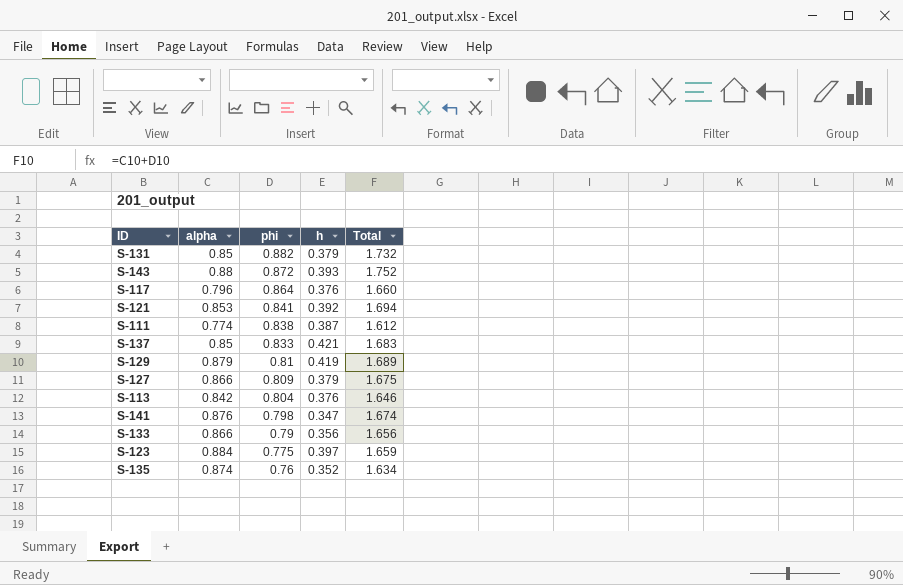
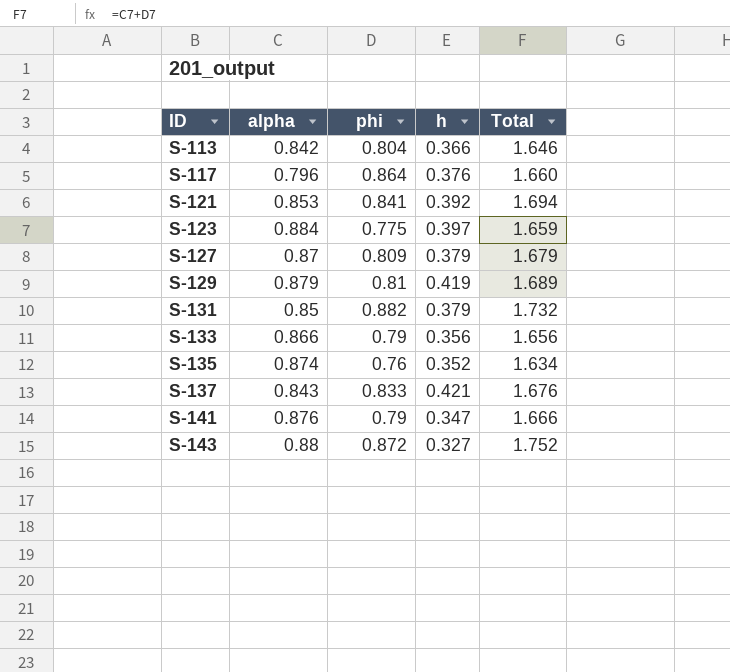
row order: phi descending -> ID ascending
row S-111: 0.774 | 0.838 | 0.387 | 1.612 -> none
S-113 | h: 0.376 -> 0.366
S-127 | alpha: 0.866 -> 0.87
S-127 | Total: 1.675 -> 1.679
S-137 | alpha: 0.85 -> 0.843
S-137 | Total: 1.683 -> 1.676
S-141 | phi: 0.798 -> 0.79
S-141 | Total: 1.674 -> 1.666
S-143 | h: 0.393 -> 0.327

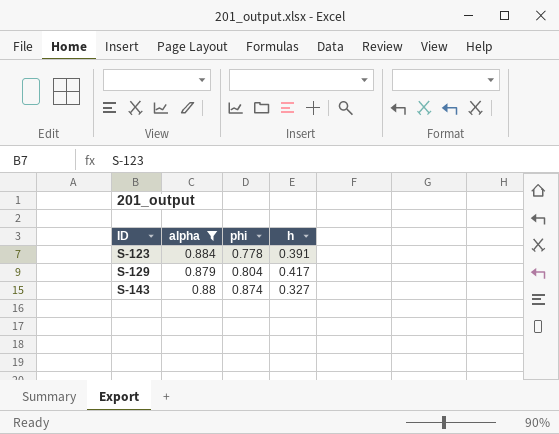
filter: none -> alpha >= 0.879
column Total | formula: [alpha] + [phi] -> none
S-123 | phi: 0.775 -> 0.778
S-123 | h: 0.397 -> 0.391
S-129 | phi: 0.81 -> 0.804
S-129 | h: 0.419 -> 0.417
S-143 | phi: 0.872 -> 0.874

